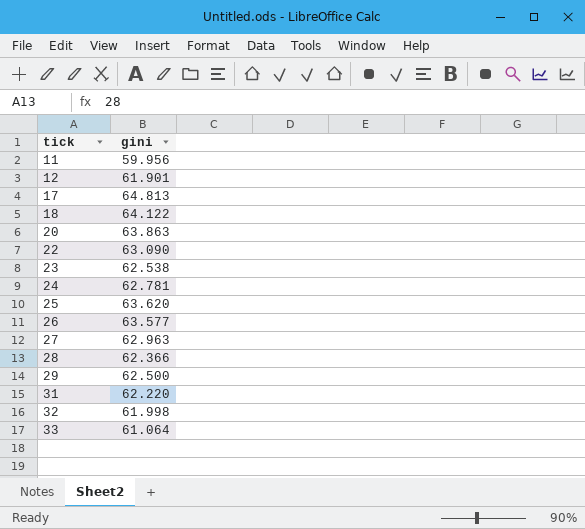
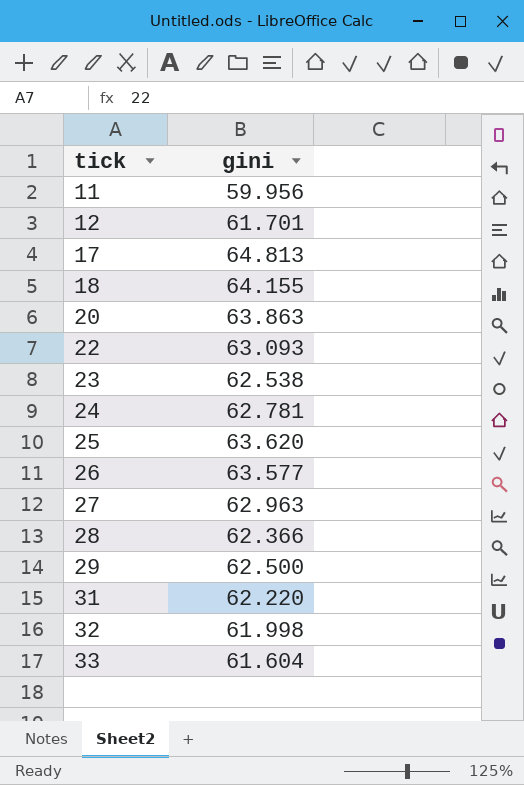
12 | gini: 61.901 -> 61.701
18 | gini: 64.122 -> 64.155
22 | gini: 63.090 -> 63.093
33 | gini: 61.064 -> 61.604

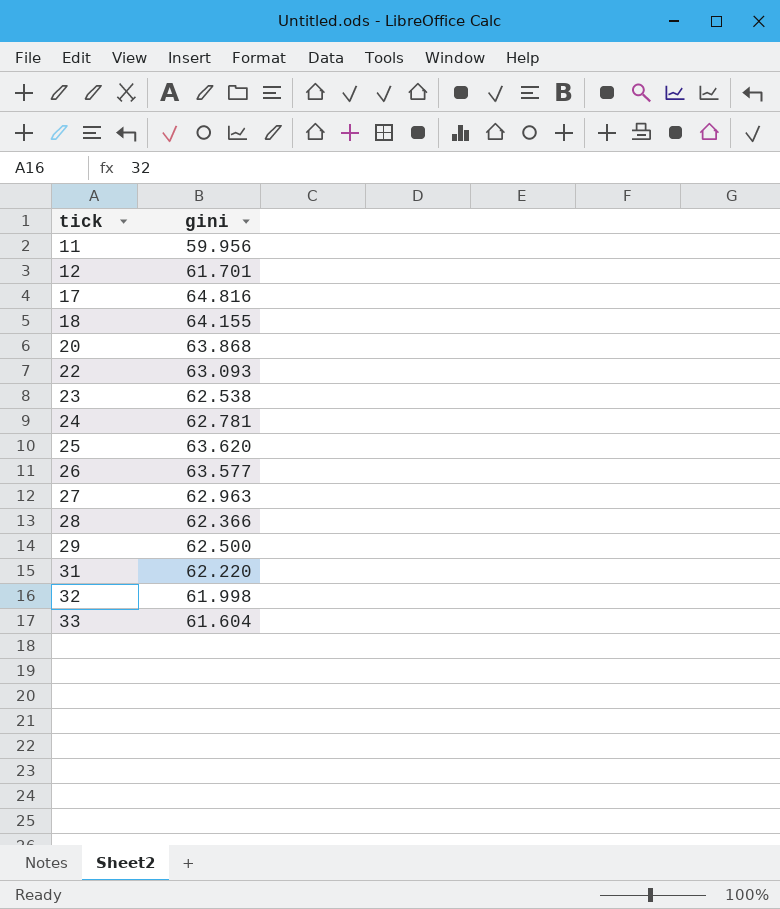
17 | gini: 64.813 -> 64.816
20 | gini: 63.863 -> 63.868

